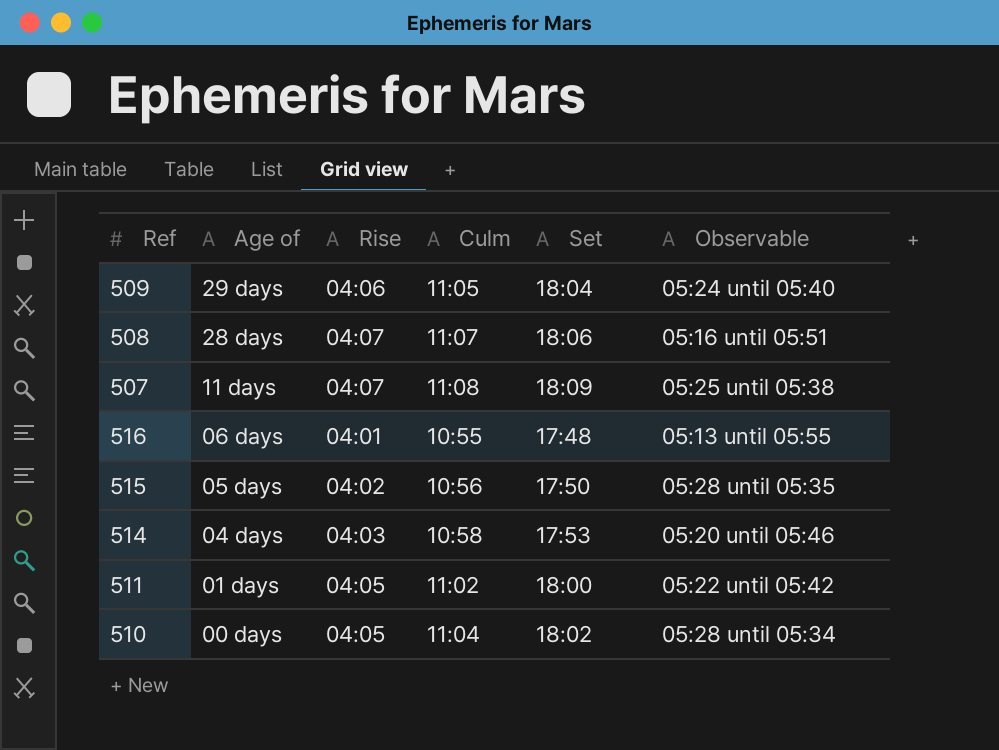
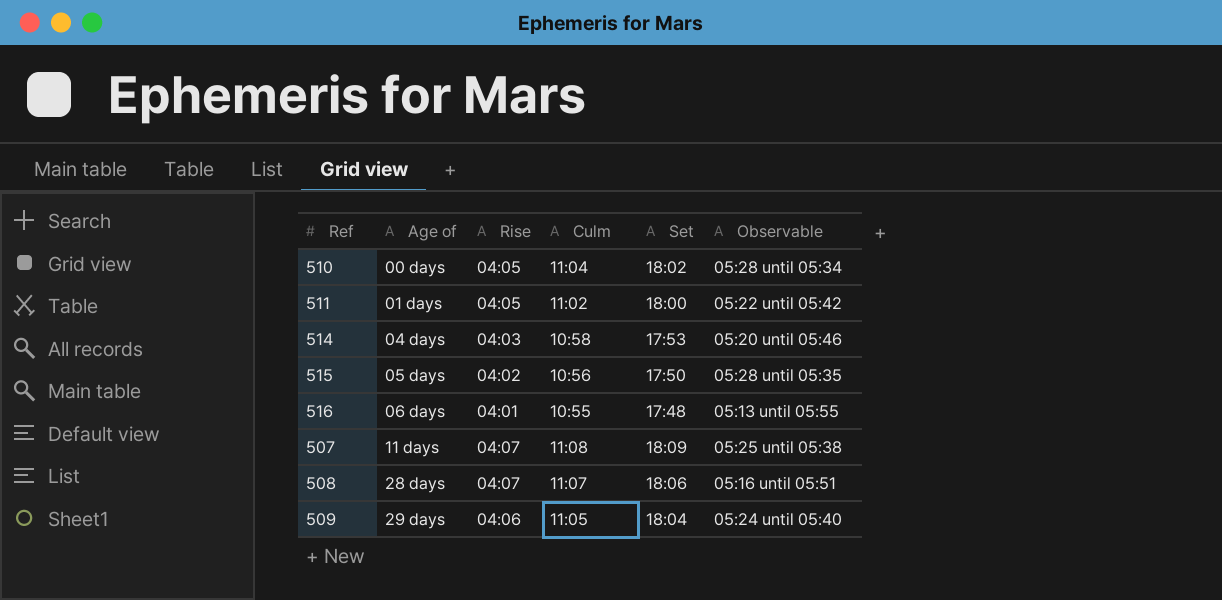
row order: Age of descending -> Age of ascending

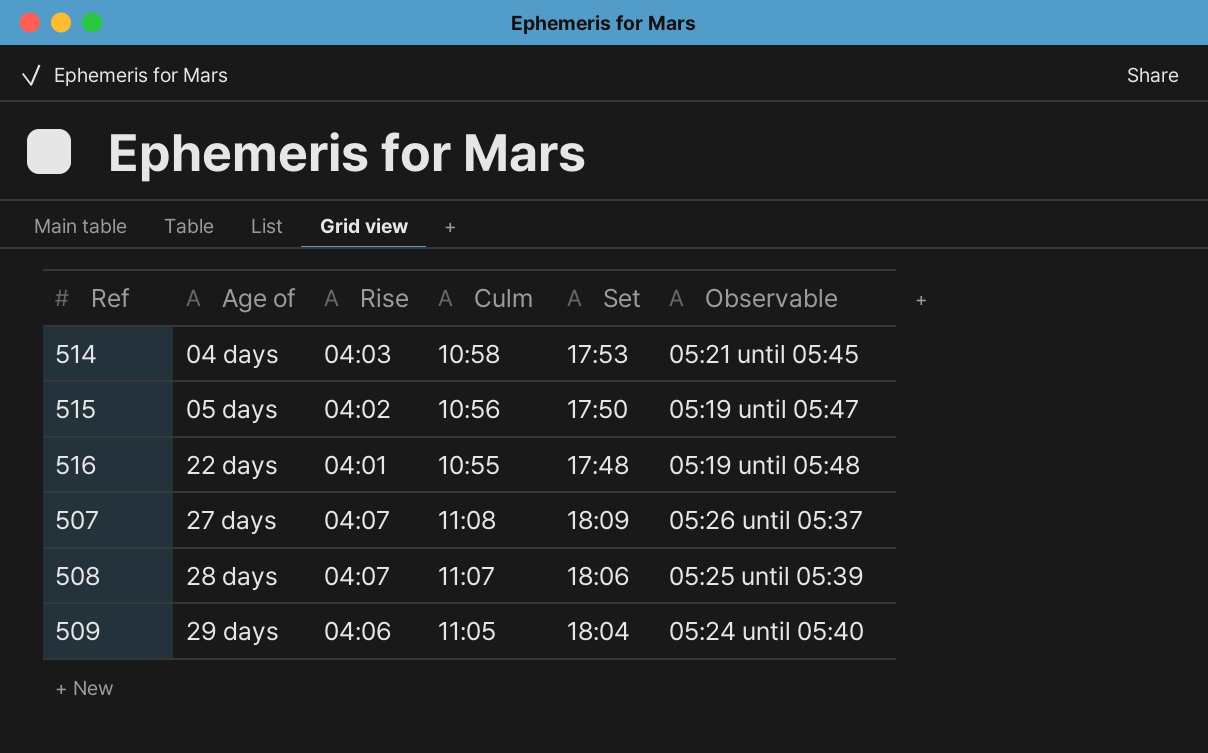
row 510: 00 days | 04:05 | 11:04 | 18:02 | 05:28 until 05:34 -> none
row 511: 01 days | 04:05 | 11:02 | 18:00 | 05:22 until 05:42 -> none
514 | Observable: 05:20 until 05:46 -> 05:21 until 05:45
515 | Observable: 05:28 until 05:35 -> 05:19 until 05:47
516 | Age of: 06 days -> 22 days
516 | Observable: 05:13 until 05:55 -> 05:19 until 05:48
507 | Age of: 11 days -> 27 days
507 | Observable: 05:25 until 05:38 -> 05:26 until 05:37
508 | Observable: 05:16 until 05:51 -> 05:25 until 05:39

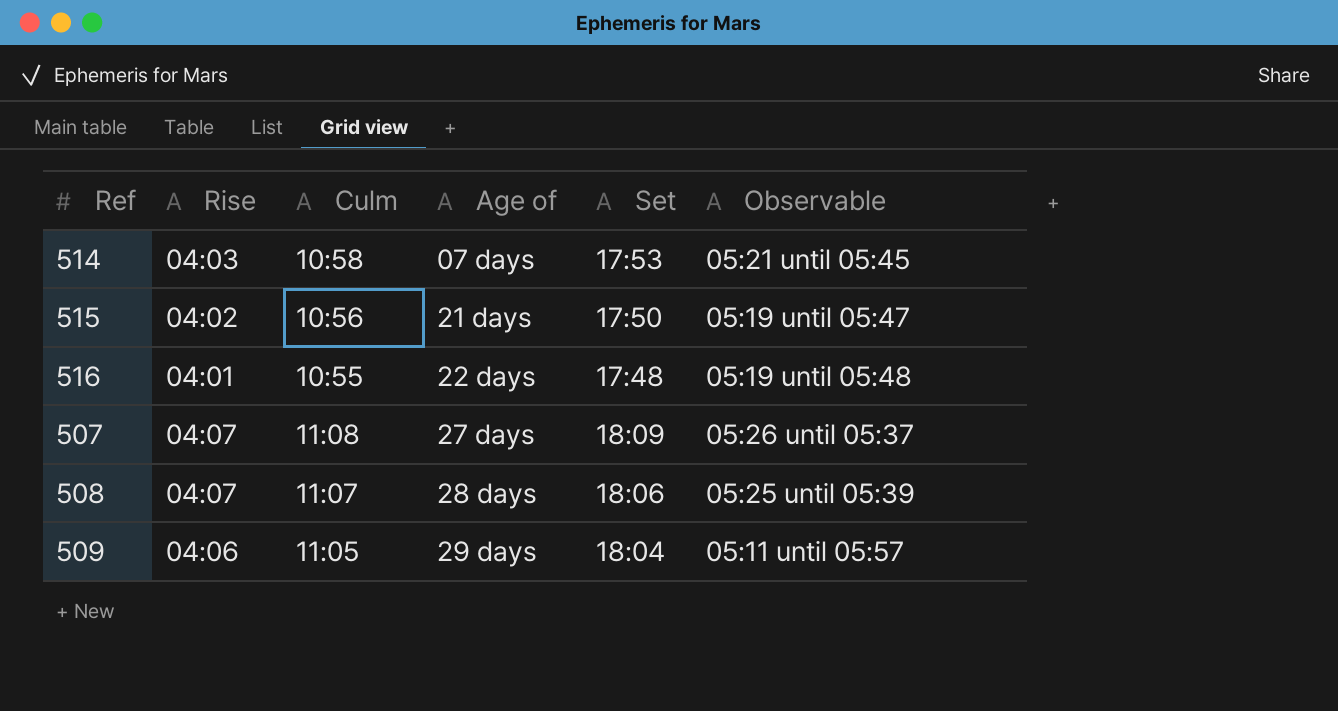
column Age of | position: 2 -> 4
514 | Age of: 04 days -> 07 days
515 | Age of: 05 days -> 21 days
509 | Observable: 05:24 until 05:40 -> 05:11 until 05:57

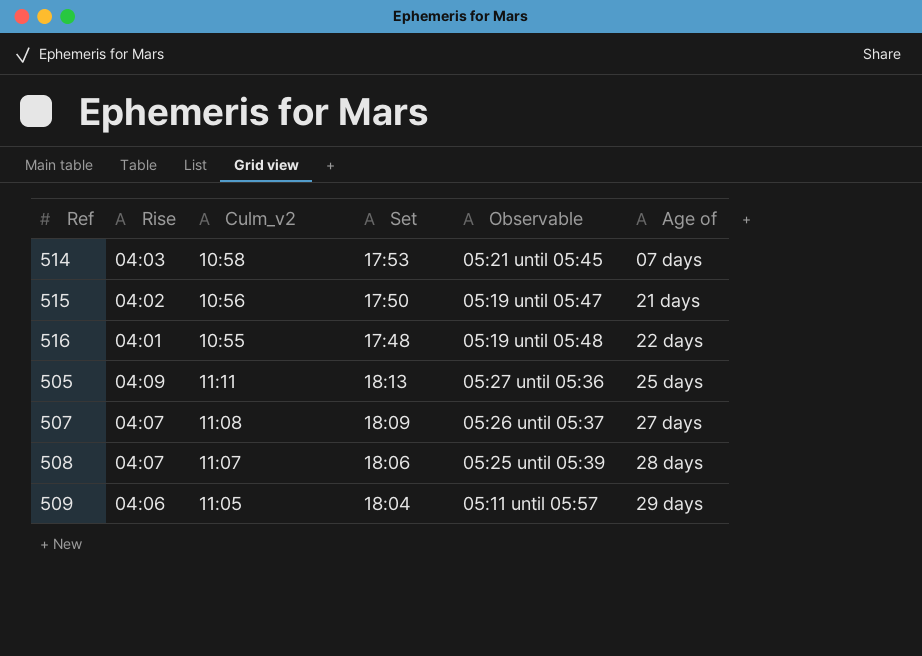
column name: Culm -> Culm_v2
column Age of | position: 4 -> 6
row 505: none -> 04:09 | 11:11 | 18:13 | 05:27 until 05:36 | 25 days

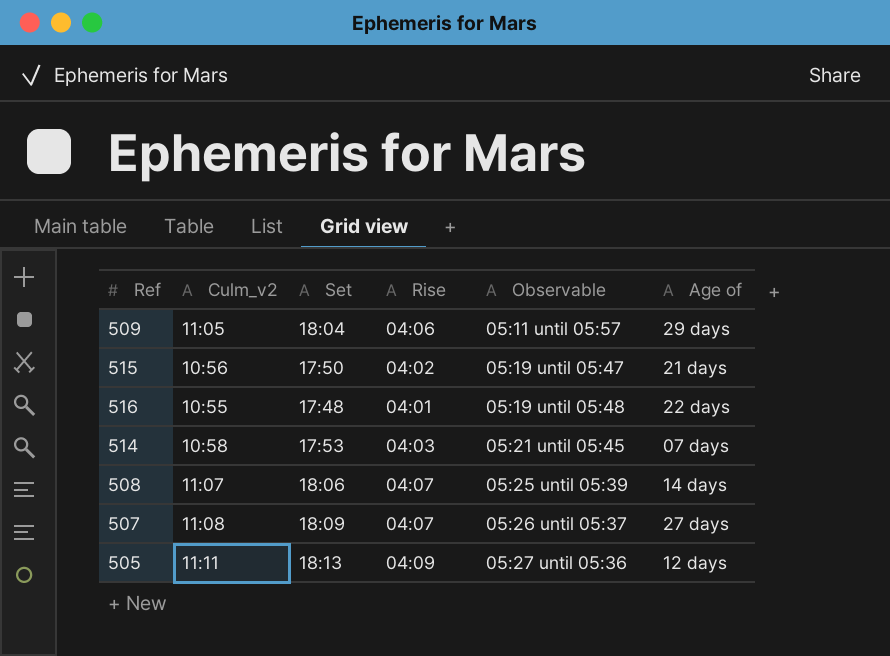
row order: Age of ascending -> Observable ascending
column Rise | position: 2 -> 4
508 | Age of: 28 days -> 14 days
505 | Age of: 25 days -> 12 days

